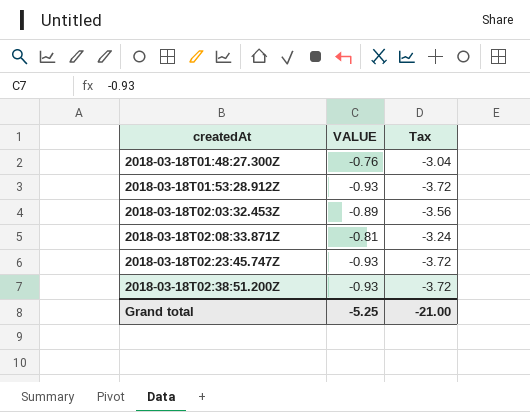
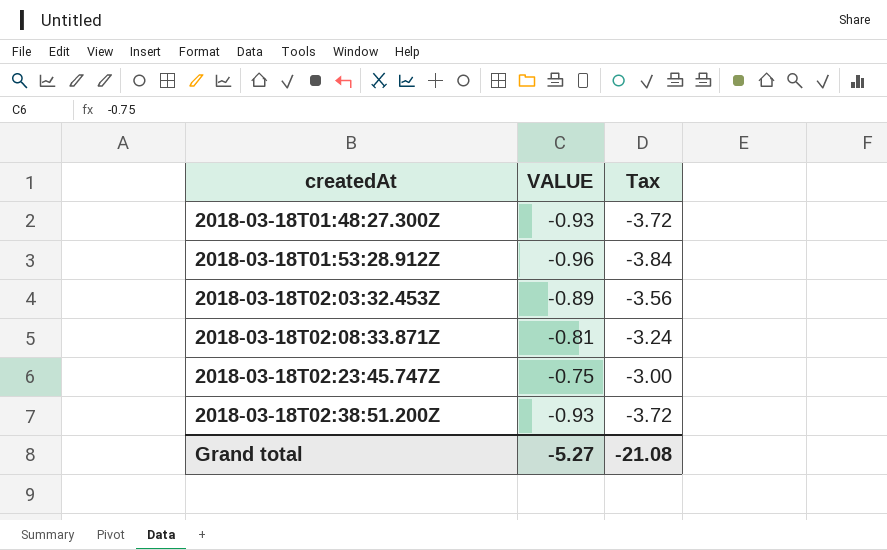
2018-03-18T01:48:27.300Z | VALUE: -0.76 -> -0.93
2018-03-18T01:48:27.300Z | Tax: -3.04 -> -3.72
2018-03-18T01:53:28.912Z | VALUE: -0.93 -> -0.96
2018-03-18T01:53:28.912Z | Tax: -3.72 -> -3.84
2018-03-18T02:23:45.747Z | VALUE: -0.93 -> -0.75
2018-03-18T02:23:45.747Z | Tax: -3.72 -> -3.00
Grand total | VALUE: -5.25 -> -5.27
Grand total | Tax: -21.00 -> -21.08

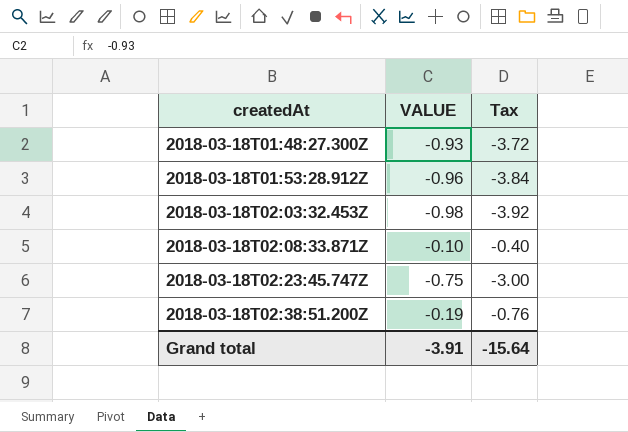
2018-03-18T02:03:32.453Z | VALUE: -0.89 -> -0.98
2018-03-18T02:03:32.453Z | Tax: -3.56 -> -3.92
2018-03-18T02:08:33.871Z | VALUE: -0.81 -> -0.10
2018-03-18T02:08:33.871Z | Tax: -3.24 -> -0.40
2018-03-18T02:38:51.200Z | VALUE: -0.93 -> -0.19
2018-03-18T02:38:51.200Z | Tax: -3.72 -> -0.76
Grand total | VALUE: -5.27 -> -3.91
Grand total | Tax: -21.08 -> -15.64

